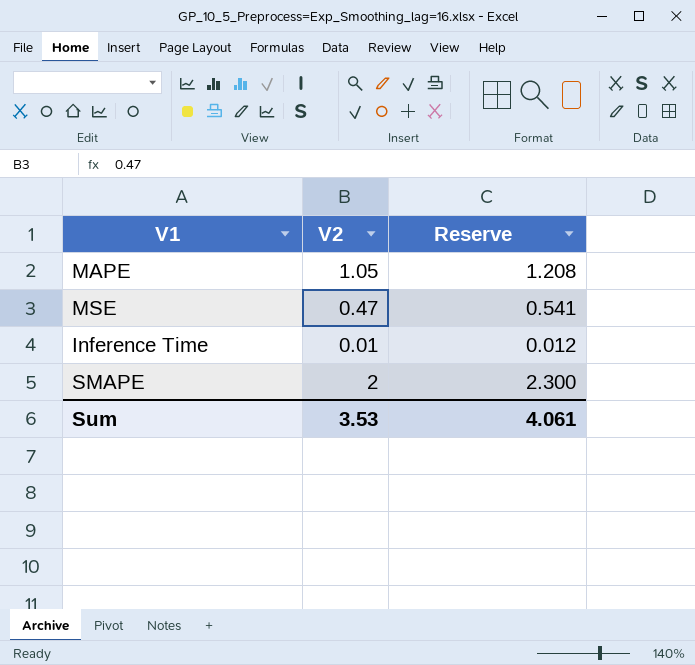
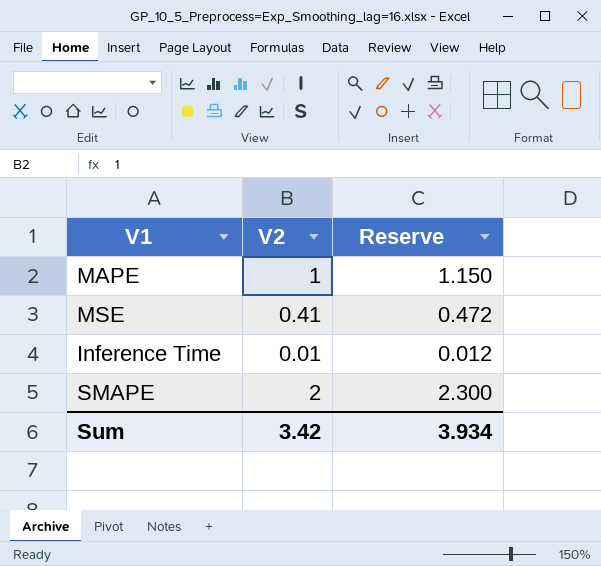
MAPE | V2: 1.05 -> 1
MAPE | Reserve: 1.208 -> 1.150
MSE | V2: 0.47 -> 0.41
MSE | Reserve: 0.541 -> 0.472
Sum | V2: 3.53 -> 3.42
Sum | Reserve: 4.061 -> 3.934

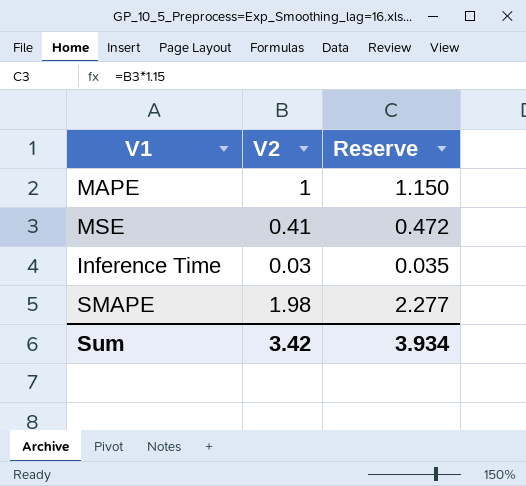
Inference Time | V2: 0.01 -> 0.03
Inference Time | Reserve: 0.012 -> 0.035
SMAPE | V2: 2 -> 1.98
SMAPE | Reserve: 2.300 -> 2.277

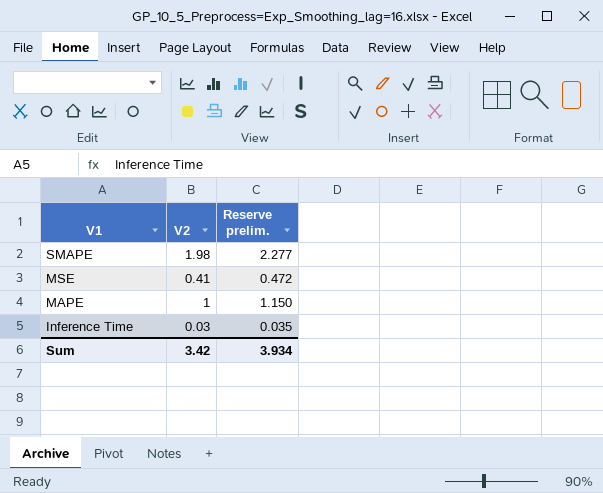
row order: none -> V1 descending
column name: Reserve -> Reserve prelim.

